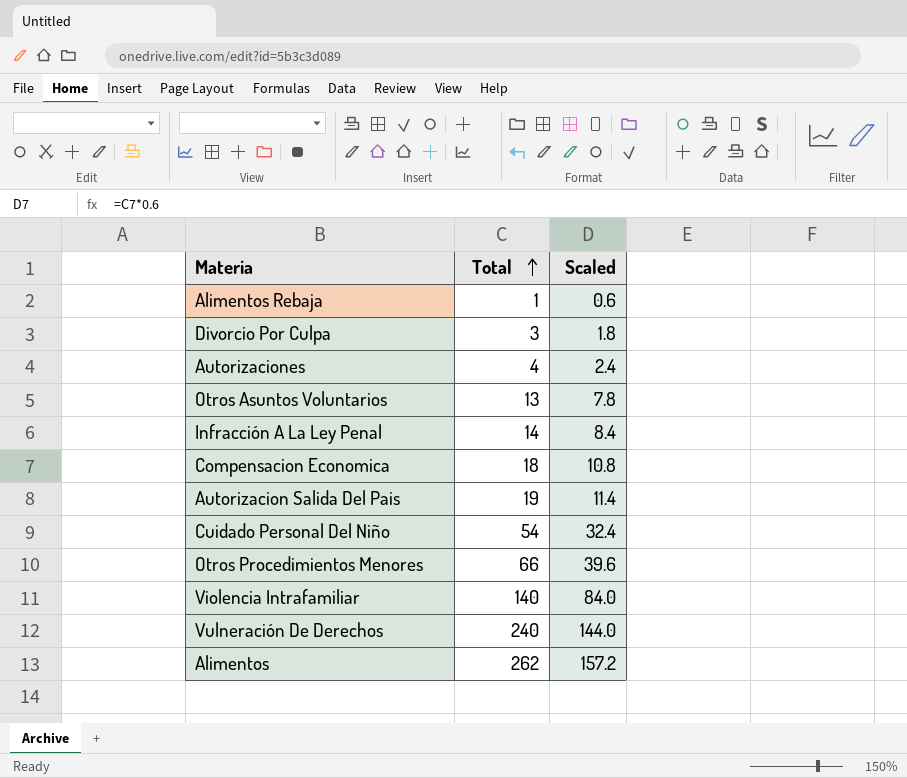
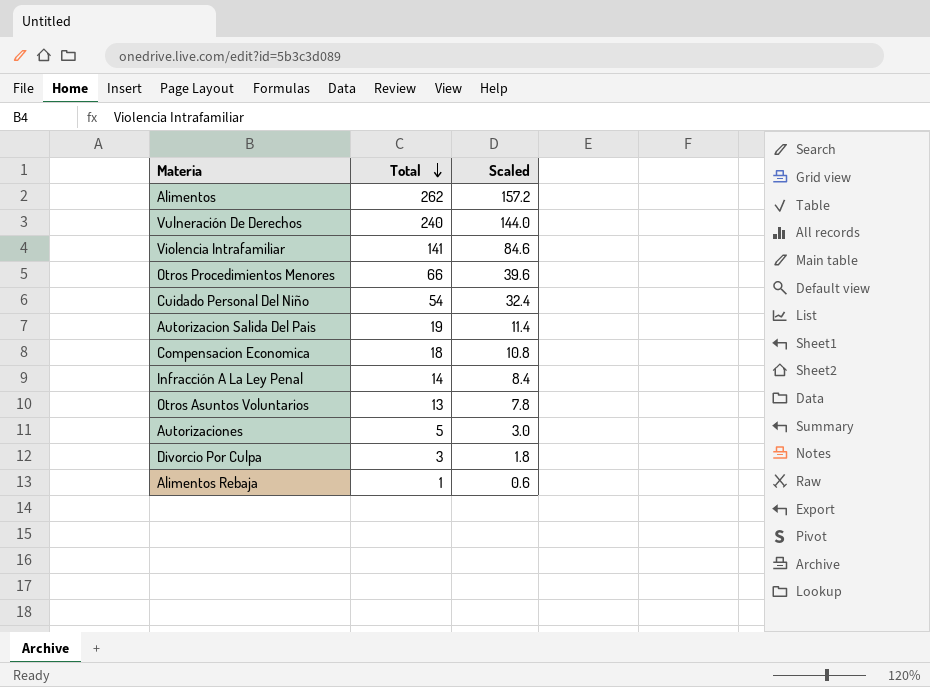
row order: Total ascending -> Total descending
Violencia Intrafamiliar | Total: 140 -> 141
Violencia Intrafamiliar | Scaled: 84.0 -> 84.6
Autorizaciones | Total: 4 -> 5
Autorizaciones | Scaled: 2.4 -> 3.0

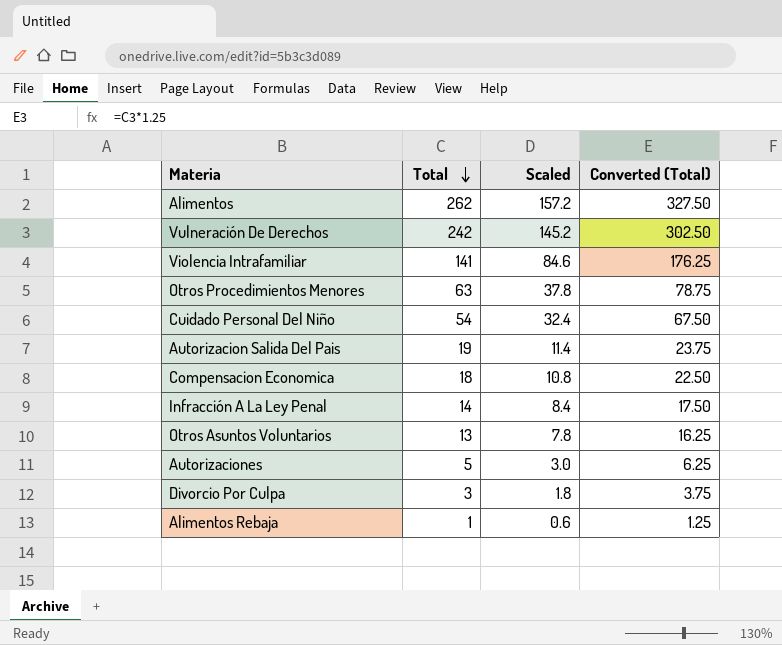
column Converted (Total) | formula: none -> [Total] * 1.25
Vulneración De Derechos | Total: 240 -> 242
Vulneración De Derechos | Scaled: 144.0 -> 145.2
Otros Procedimientos Menores | Total: 66 -> 63
Otros Procedimientos Menores | Scaled: 39.6 -> 37.8

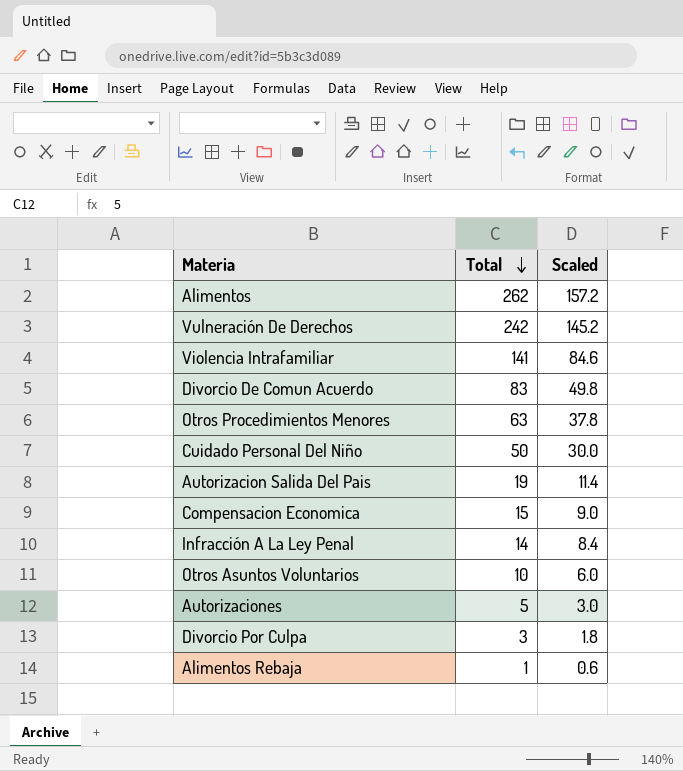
column Converted (Total) | formula: [Total] * 1.25 -> none
row Divorcio De Comun Acuerdo: none -> 83 | 49.8
Cuidado Personal Del Niño | Total: 54 -> 50
Cuidado Personal Del Niño | Scaled: 32.4 -> 30.0
Compensacion Economica | Total: 18 -> 15
Compensacion Economica | Scaled: 10.8 -> 9.0
Otros Asuntos Voluntarios | Total: 13 -> 10
Otros Asuntos Voluntarios | Scaled: 7.8 -> 6.0

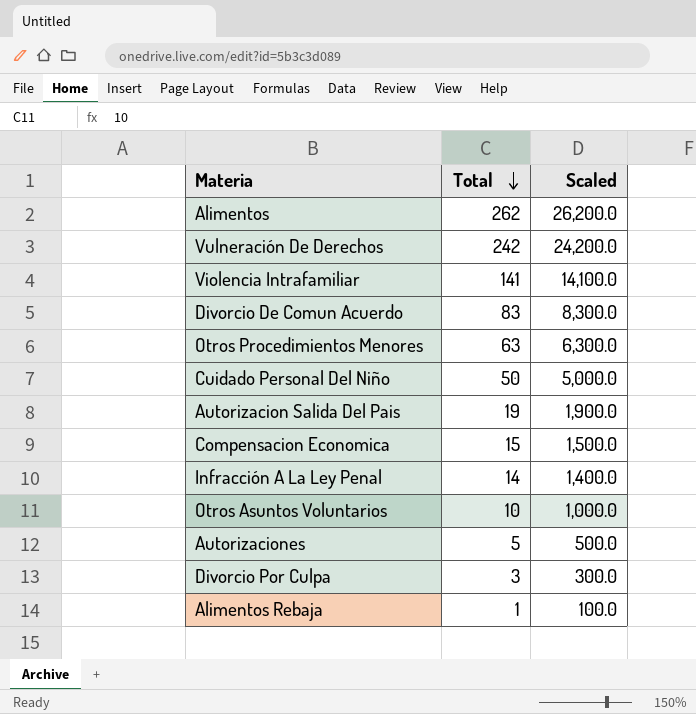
column Scaled | formula: [Total] * 0.6 -> [Total] * 100

